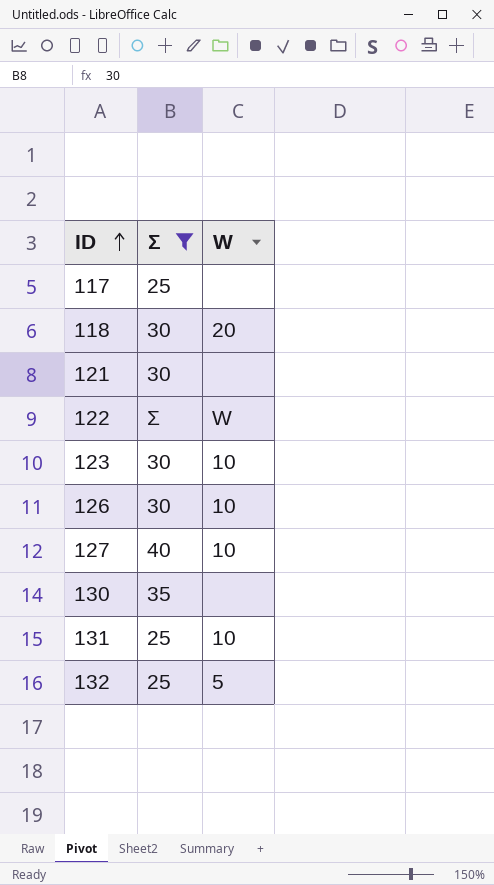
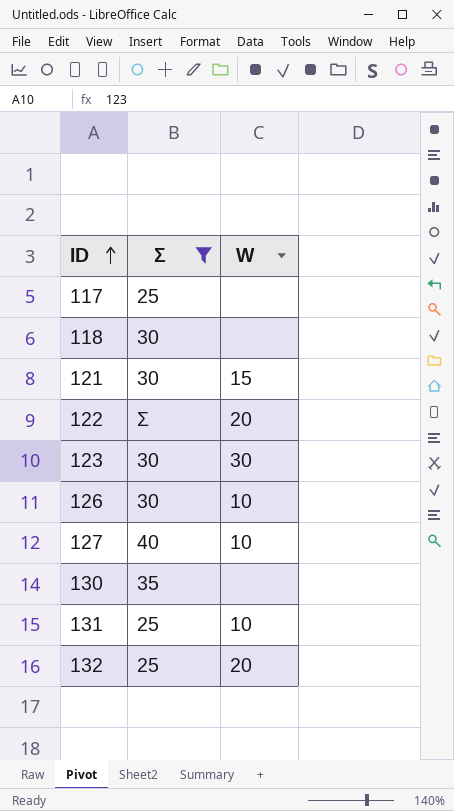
118 | W: 20 -> none
121 | W: none -> 15
122 | W: W -> 20
123 | W: 10 -> 30
132 | W: 5 -> 20

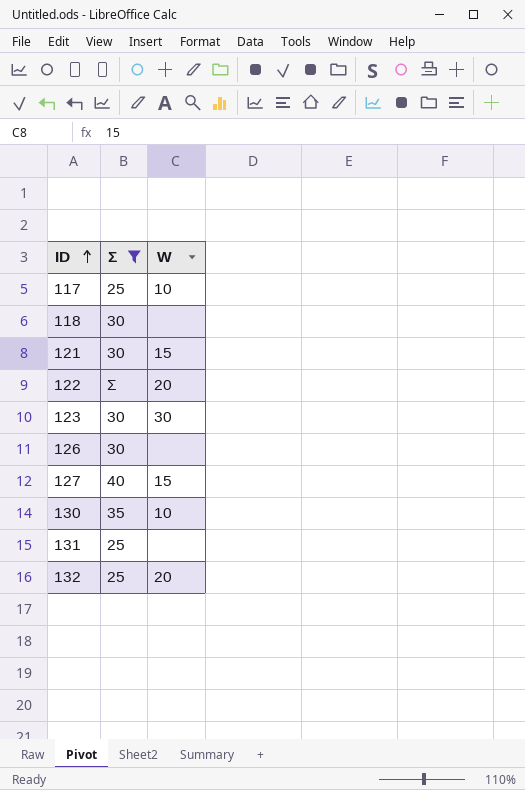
117 | W: none -> 10
126 | W: 10 -> none
127 | W: 10 -> 15
130 | W: none -> 10
131 | W: 10 -> none

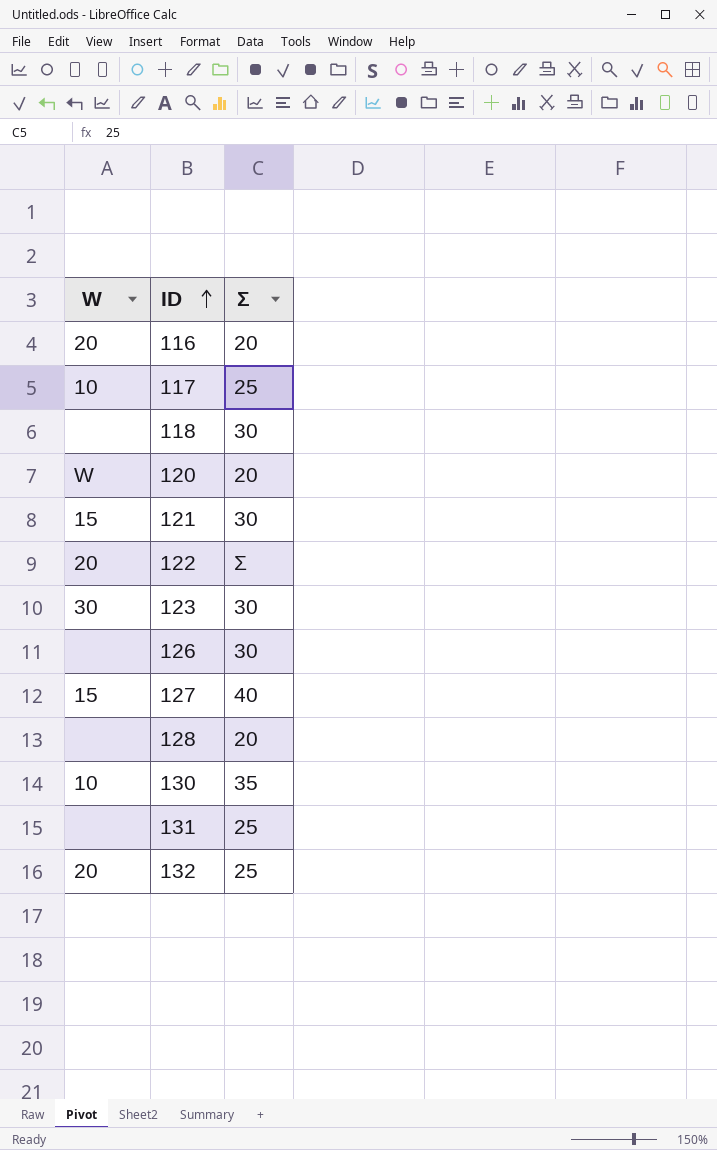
filter: Σ != 20 -> none
column W | position: 3 -> 1

